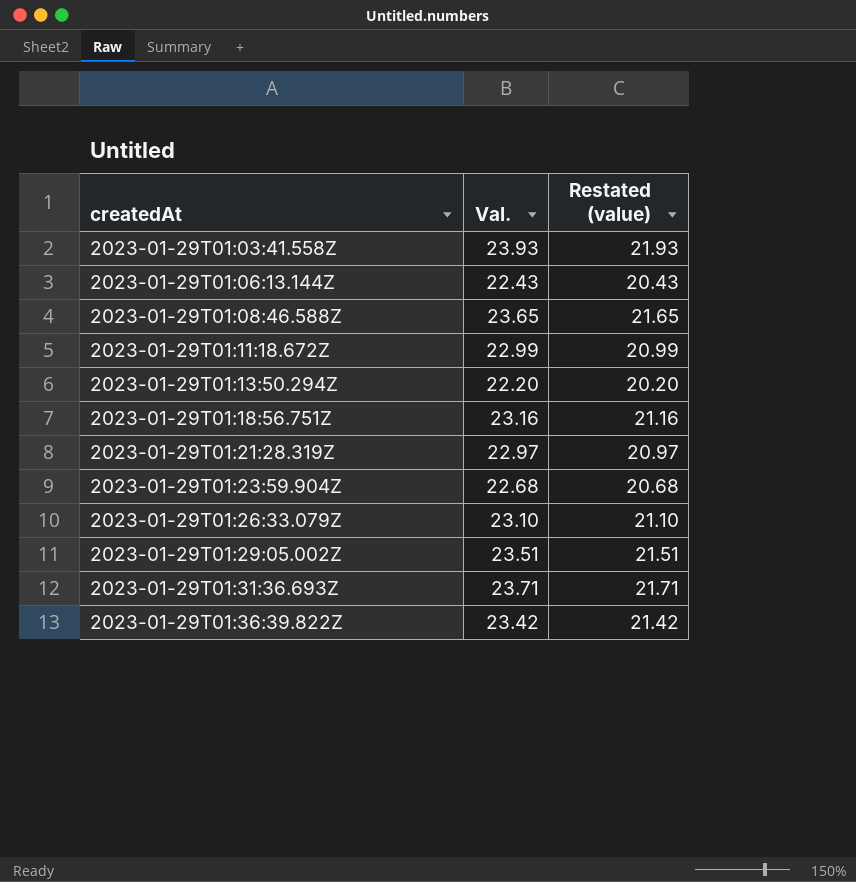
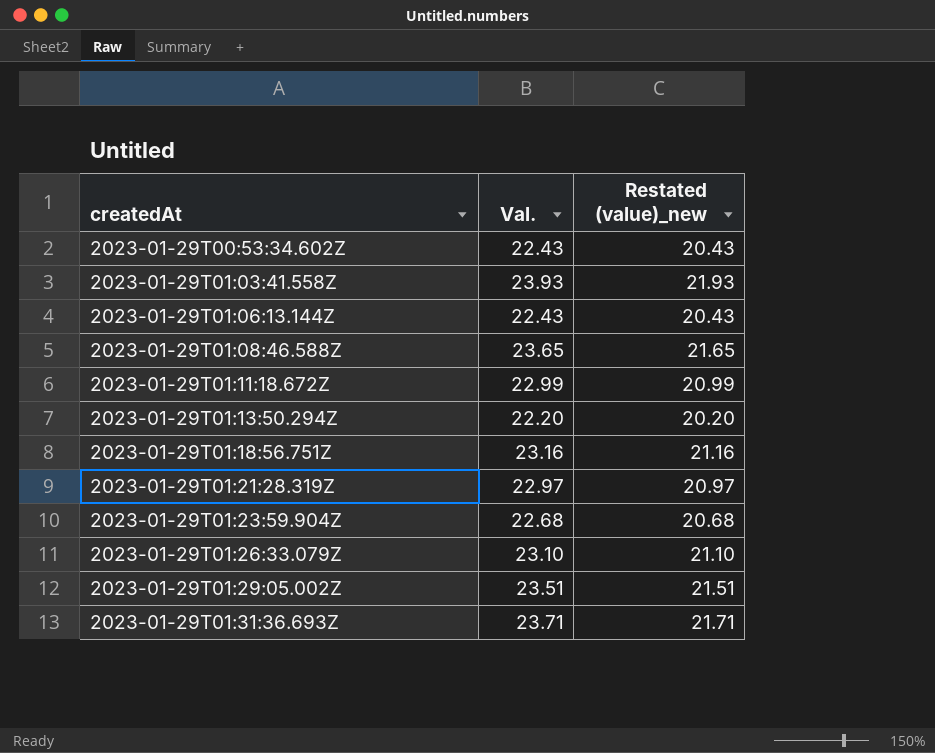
column name: Restated (value) -> Restated (value)_new
row 2023-01-29T01:36:39.822Z: 23.42 | 21.42 -> none
row 2023-01-29T00:53:34.602Z: none -> 22.43 | 20.43

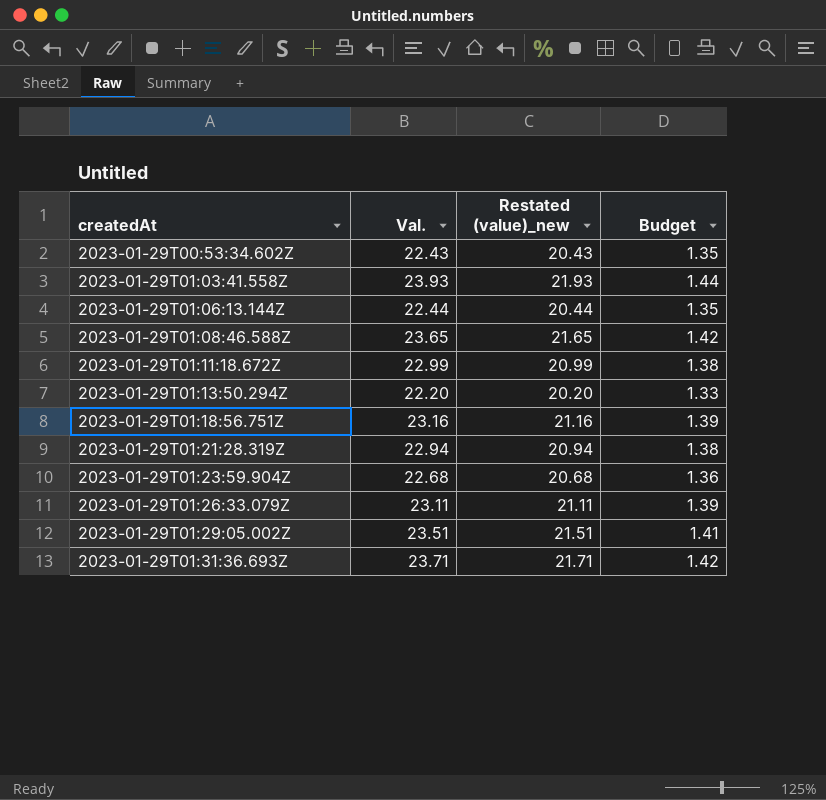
column Budget | formula: none -> [Val.] * 0.06
2023-01-29T01:06:13.144Z | Val.: 22.43 -> 22.44
2023-01-29T01:06:13.144Z | Restated (value)_new: 20.43 -> 20.44
2023-01-29T01:21:28.319Z | Val.: 22.97 -> 22.94
2023-01-29T01:21:28.319Z | Restated (value)_new: 20.97 -> 20.94
2023-01-29T01:26:33.079Z | Val.: 23.10 -> 23.11
2023-01-29T01:26:33.079Z | Restated (value)_new: 21.10 -> 21.11

